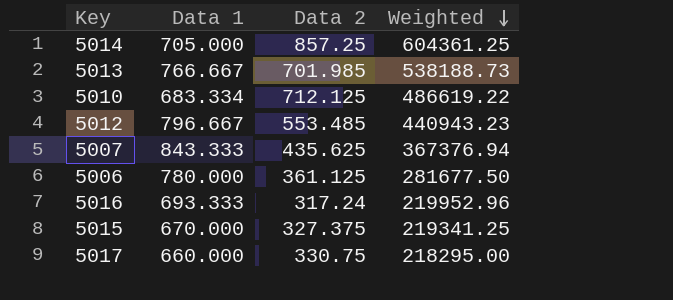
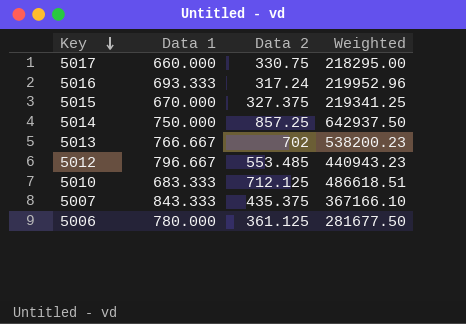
row order: Weighted descending -> Key descending
5014 | Data 1: 705.000 -> 750.000
5014 | Weighted: 604361.25 -> 642937.50
5013 | Data 2: 701.985 -> 702
5013 | Weighted: 538188.73 -> 538200.23
5010 | Data 1: 683.334 -> 683.333
5010 | Weighted: 486619.22 -> 486618.51
5007 | Data 2: 435.625 -> 435.375
5007 | Weighted: 367376.94 -> 367166.10

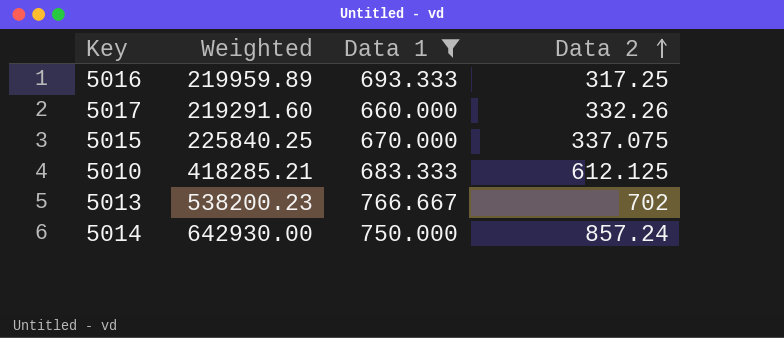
filter: none -> Data 1 <= 766.667
row order: Key descending -> Data 2 ascending
column Weighted | position: 4 -> 2
5016 | Weighted: 219952.96 -> 219959.89
5016 | Data 2: 317.24 -> 317.25
5017 | Weighted: 218295.00 -> 219291.60
5017 | Data 2: 330.75 -> 332.26
5015 | Weighted: 219341.25 -> 225840.25
5015 | Data 2: 327.375 -> 337.075
5010 | Weighted: 486618.51 -> 418285.21
5010 | Data 2: 712.125 -> 612.125
5014 | Weighted: 642937.50 -> 642930.00
5014 | Data 2: 857.25 -> 857.24

